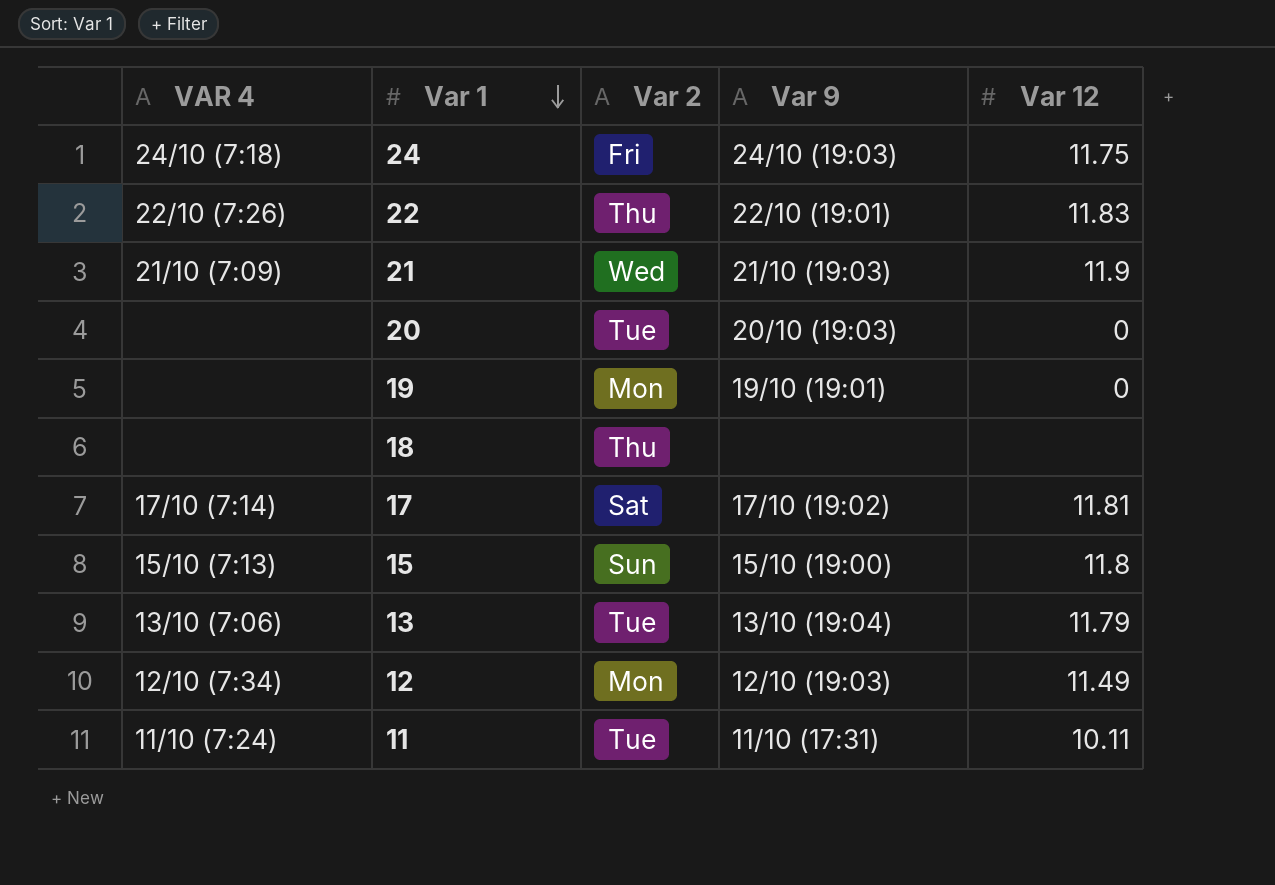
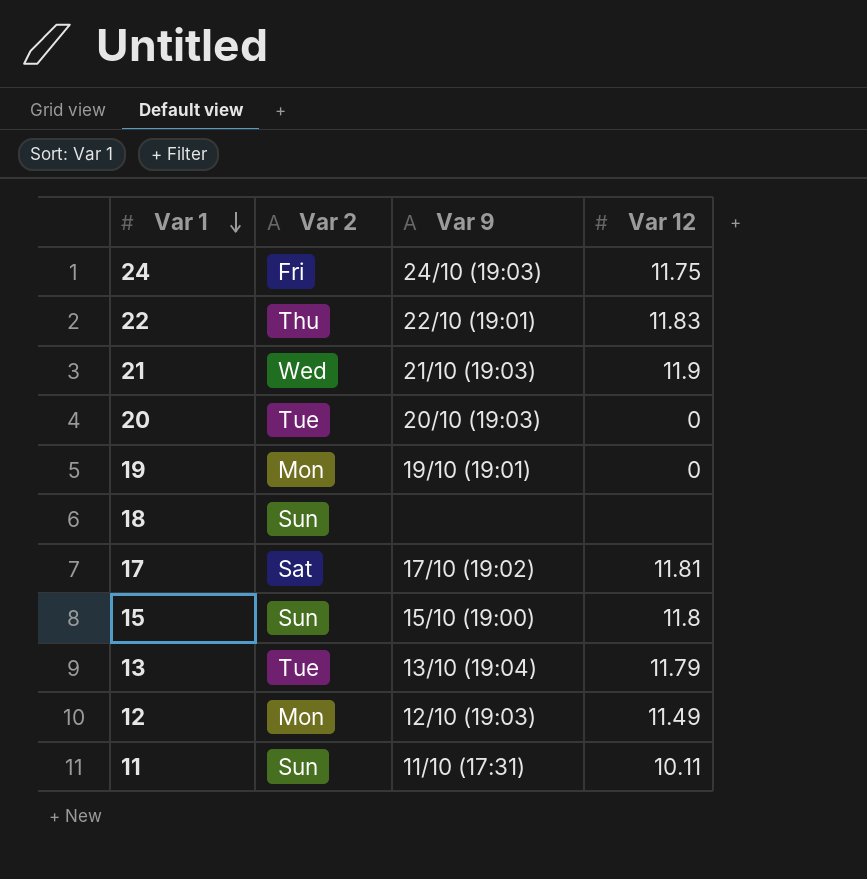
column VAR 4 | position: 1 -> none
18 | Var 2: Thu -> Sun
11 | Var 2: Tue -> Sun

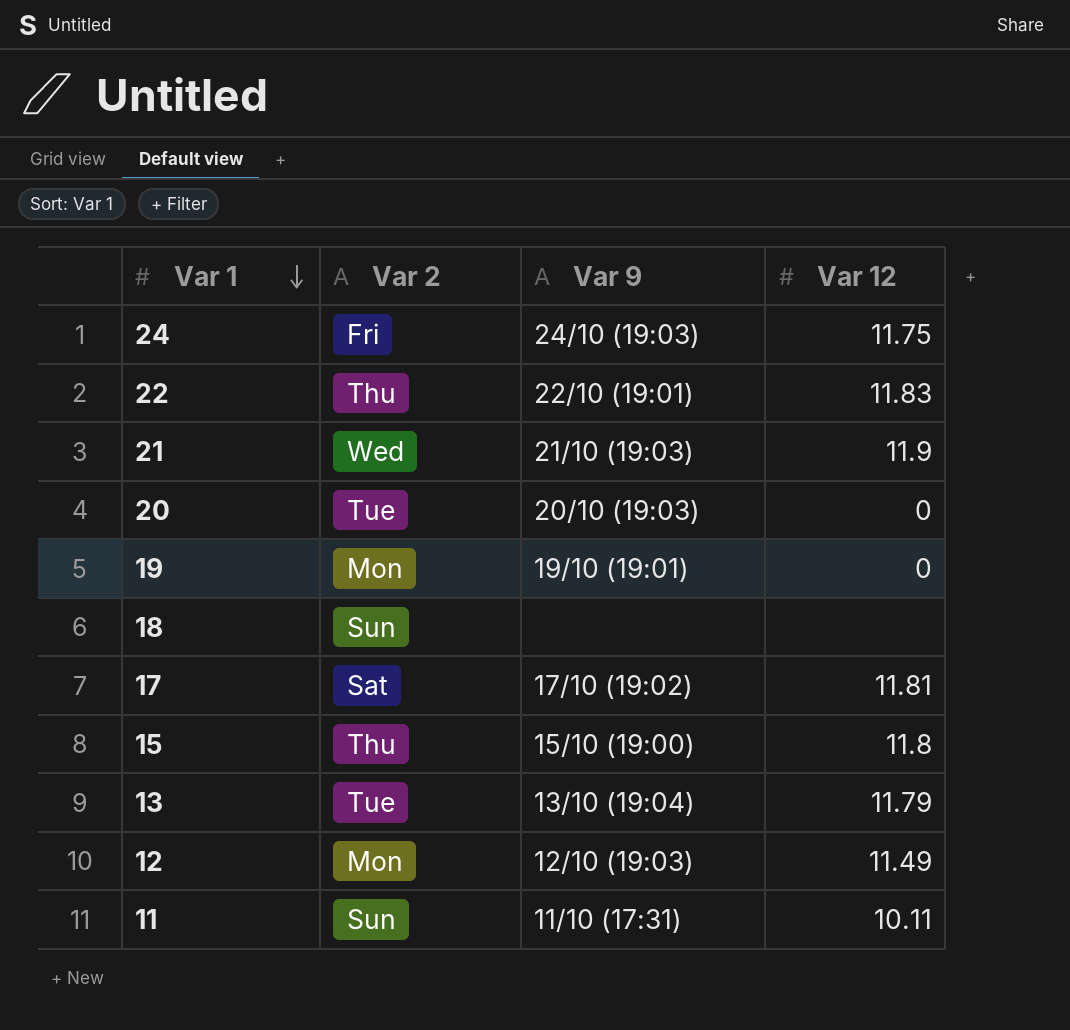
15 | Var 2: Sun -> Thu

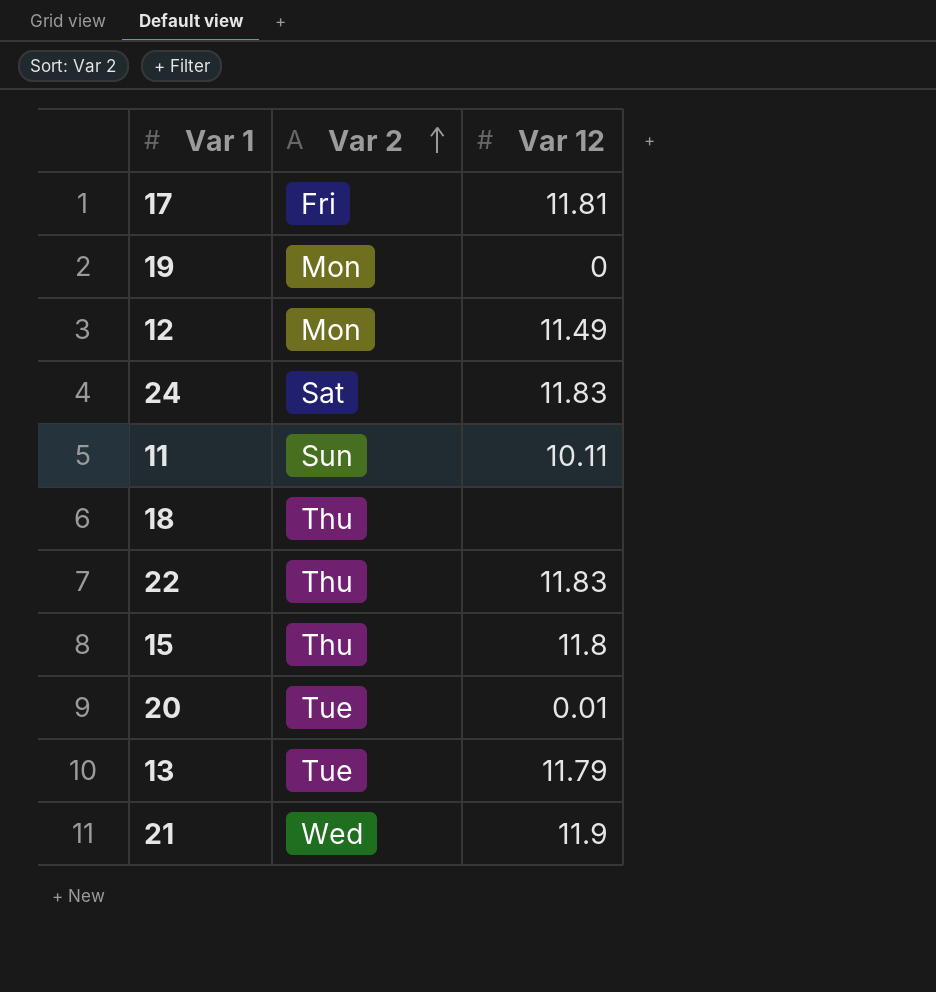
row order: Var 1 descending -> Var 2 ascending
column Var 9 | position: 3 -> none
17 | Var 2: Sat -> Fri
24 | Var 2: Fri -> Sat
24 | Var 12: 11.75 -> 11.83
18 | Var 2: Sun -> Thu
20 | Var 12: 0 -> 0.01

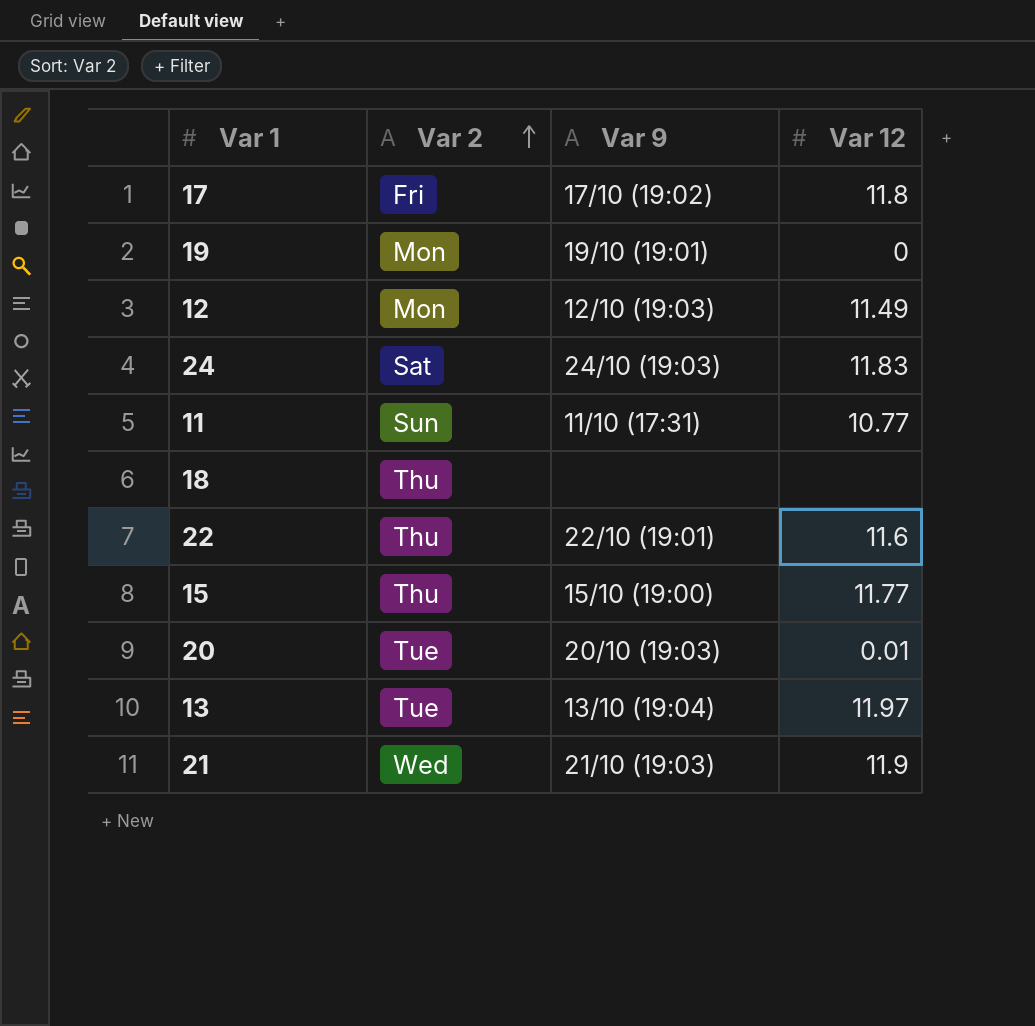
column Var 9 | position: none -> 3
17 | Var 12: 11.81 -> 11.8
11 | Var 12: 10.11 -> 10.77
22 | Var 12: 11.83 -> 11.6
15 | Var 12: 11.8 -> 11.77
13 | Var 12: 11.79 -> 11.97

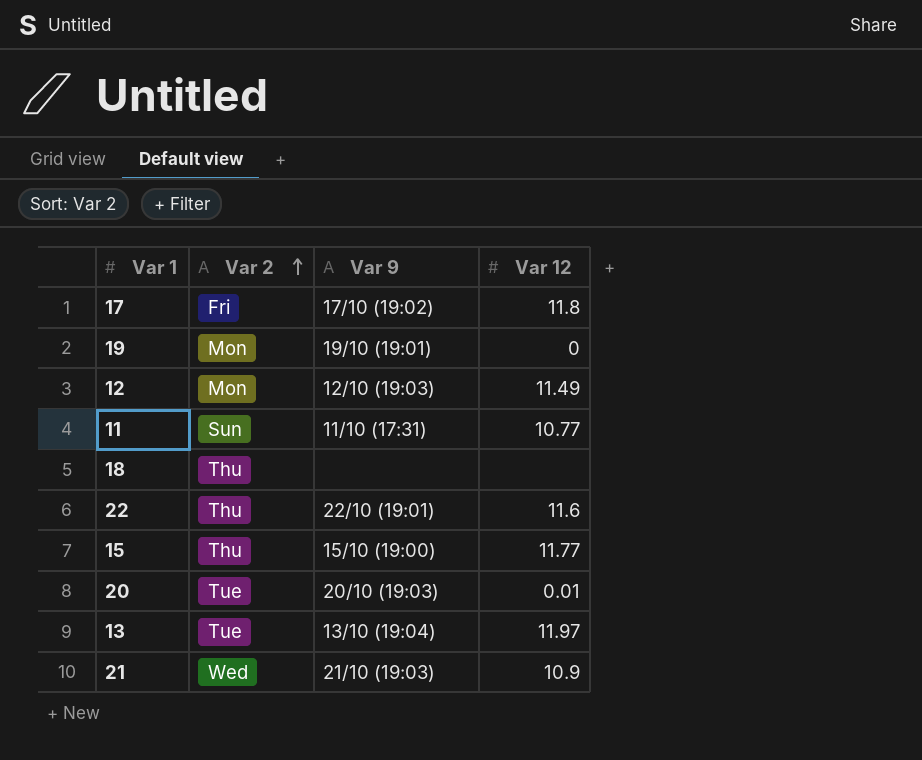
row 24: Sat | 24/10 (19:03) | 11.83 -> none
21 | Var 12: 11.9 -> 10.9

